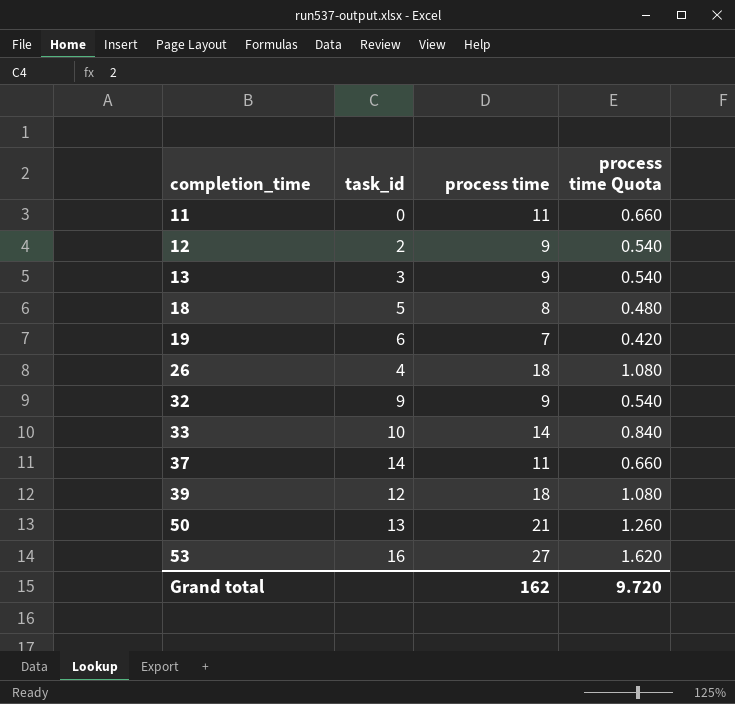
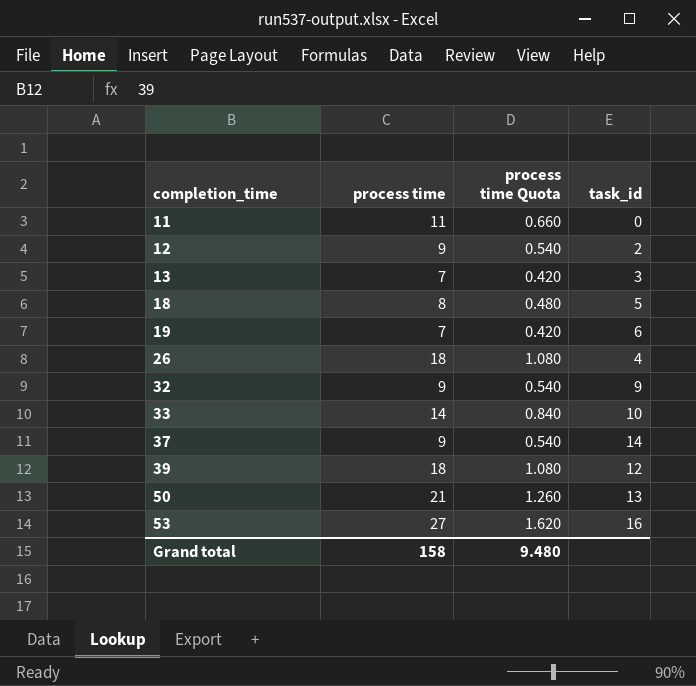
column task_id | position: 2 -> 4
13 | process time: 9 -> 7
13 | process time Quota: 0.540 -> 0.420
37 | process time: 11 -> 9
37 | process time Quota: 0.660 -> 0.540
Grand total | process time: 162 -> 158
Grand total | process time Quota: 9.720 -> 9.480

